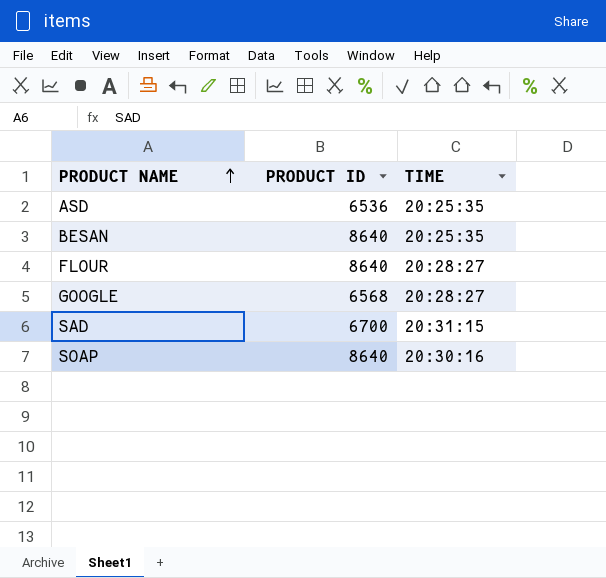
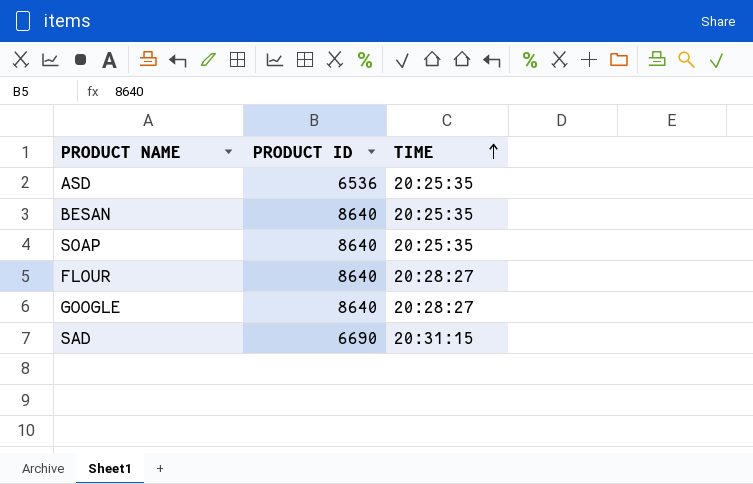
row order: PRODUCT NAME ascending -> TIME ascending
SOAP | TIME: 20:30:16 -> 20:25:35
GOOGLE | PRODUCT ID: 6568 -> 8640
SAD | PRODUCT ID: 6700 -> 6690

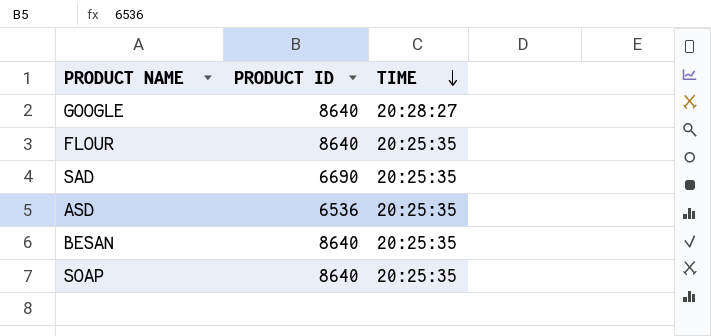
row order: TIME ascending -> TIME descending
FLOUR | TIME: 20:28:27 -> 20:25:35
SAD | TIME: 20:31:15 -> 20:25:35

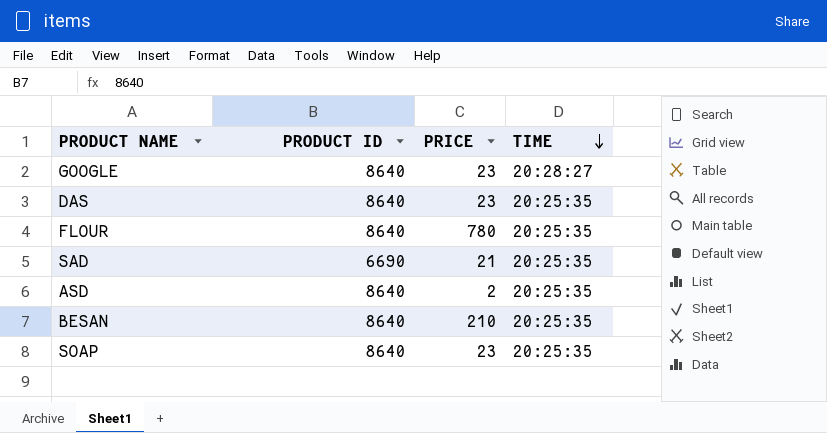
column PRICE | position: none -> 3
row DAS: none -> 8640 | 23 | 20:25:35
ASD | PRODUCT ID: 6536 -> 8640

